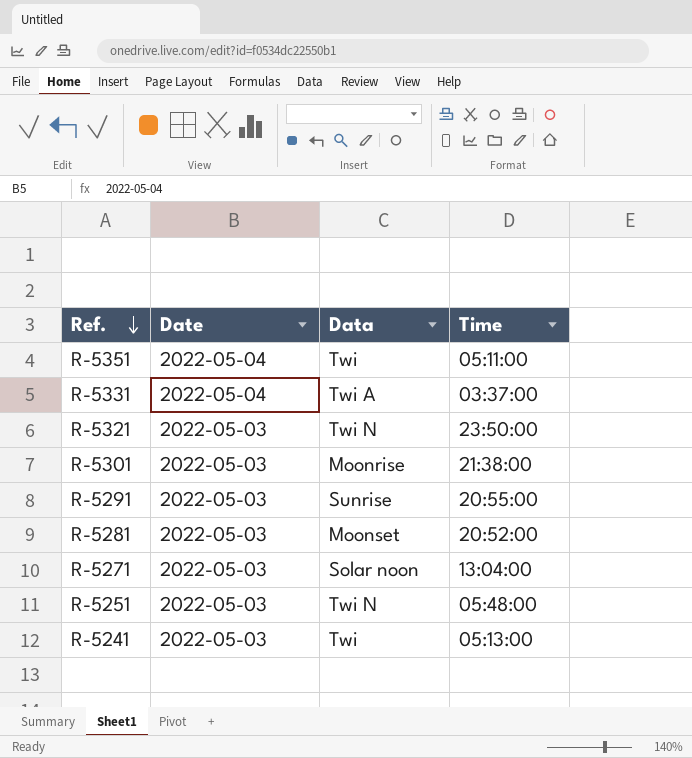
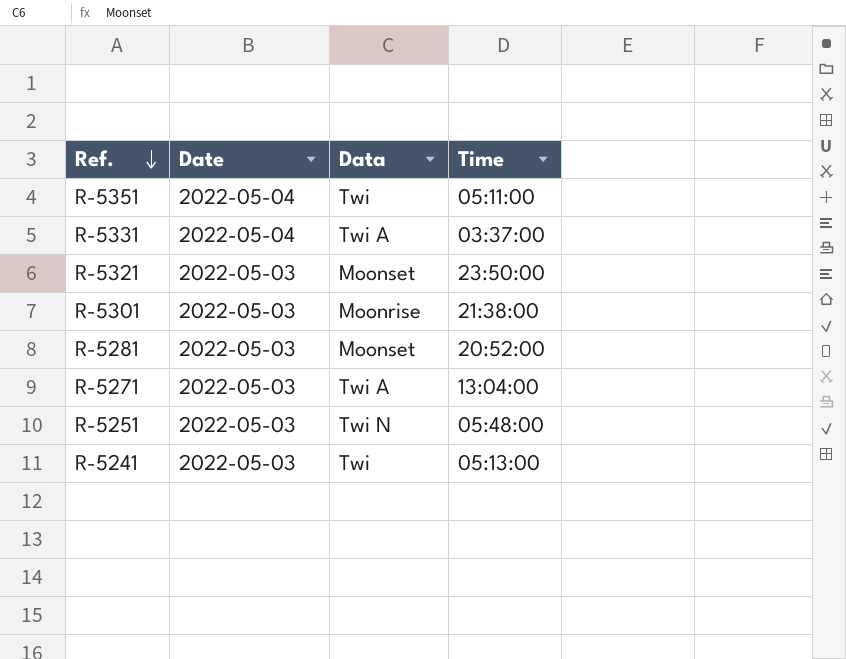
row R-5291: 2022-05-03 | Sunrise | 20:55:00 -> none
R-5321 | Data: Twi N -> Moonset
R-5271 | Data: Solar noon -> Twi A

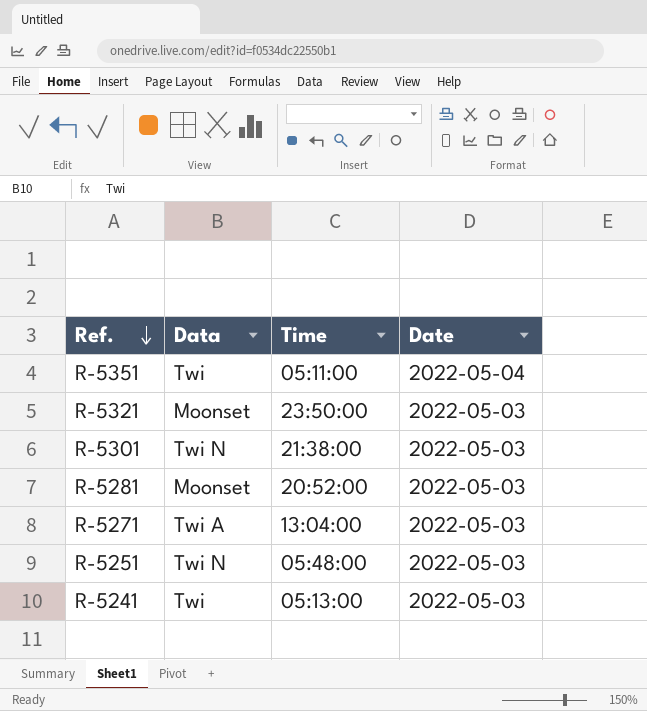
column Date | position: 2 -> 4
row R-5331: 2022-05-04 | Twi A | 03:37:00 -> none
R-5301 | Data: Moonrise -> Twi N

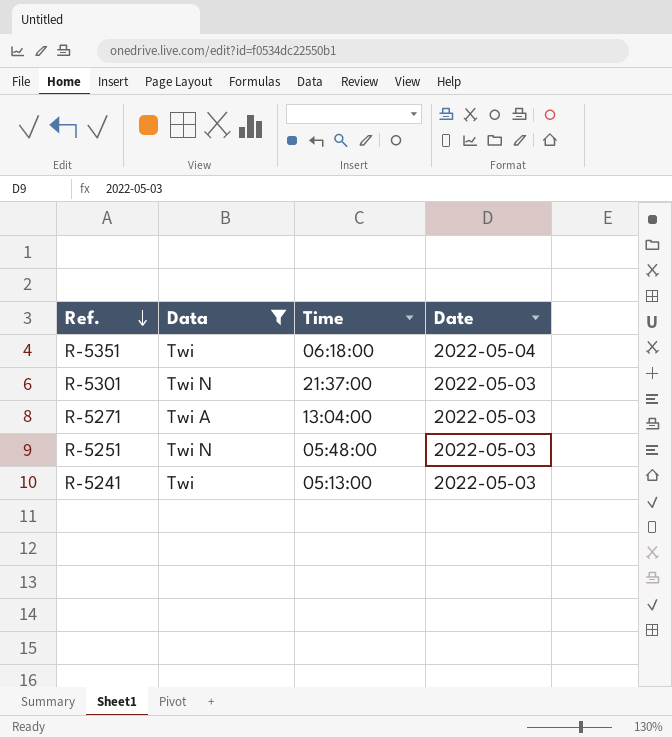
filter: none -> Data != Moonset
R-5351 | Time: 05:11:00 -> 06:18:00
R-5301 | Time: 21:38:00 -> 21:37:00

